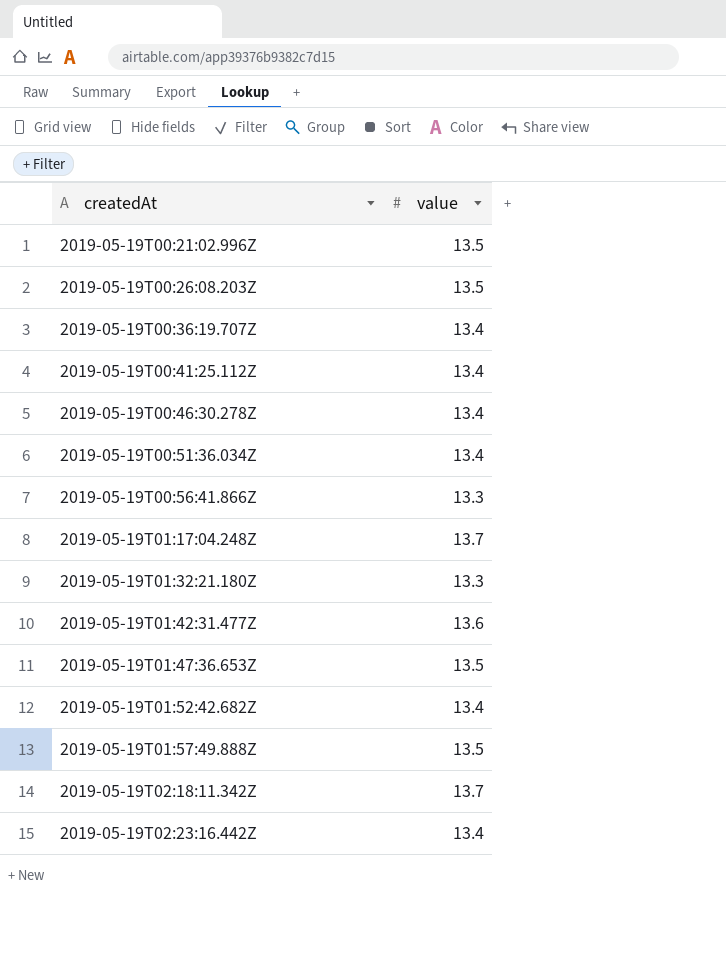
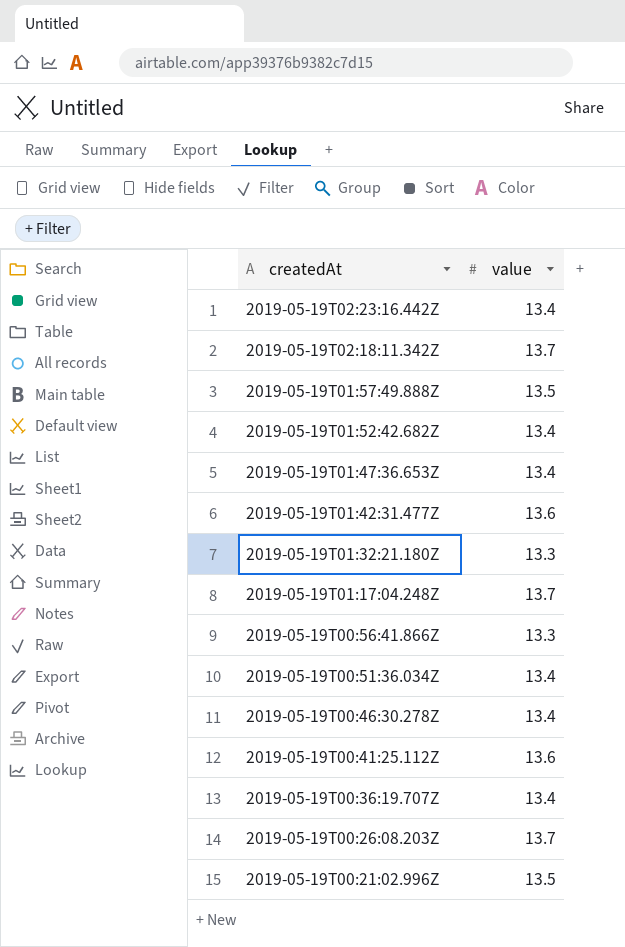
row order: createdAt ascending -> createdAt descending
2019-05-19T01:47:36.653Z | value: 13.5 -> 13.4
2019-05-19T00:41:25.112Z | value: 13.4 -> 13.6
2019-05-19T00:26:08.203Z | value: 13.5 -> 13.7

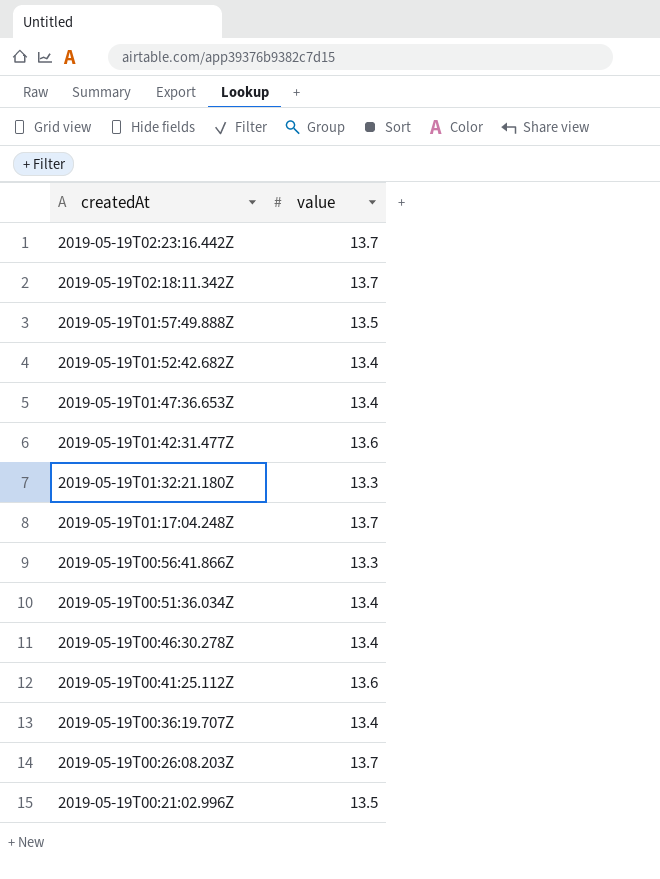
2019-05-19T02:23:16.442Z | value: 13.4 -> 13.7

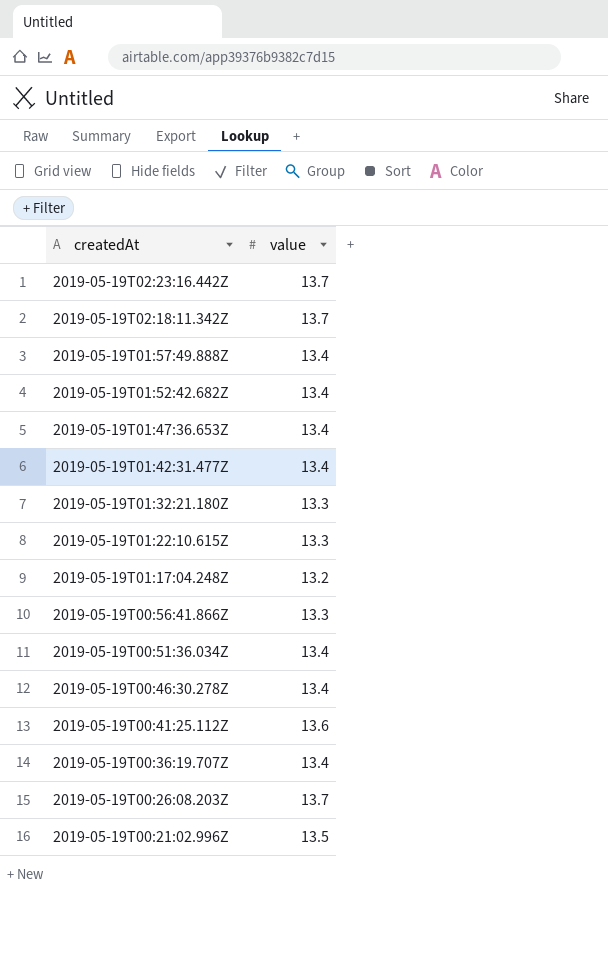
2019-05-19T01:57:49.888Z | value: 13.5 -> 13.4
2019-05-19T01:42:31.477Z | value: 13.6 -> 13.4
row 2019-05-19T01:22:10.615Z: none -> 13.3
2019-05-19T01:17:04.248Z | value: 13.7 -> 13.2

